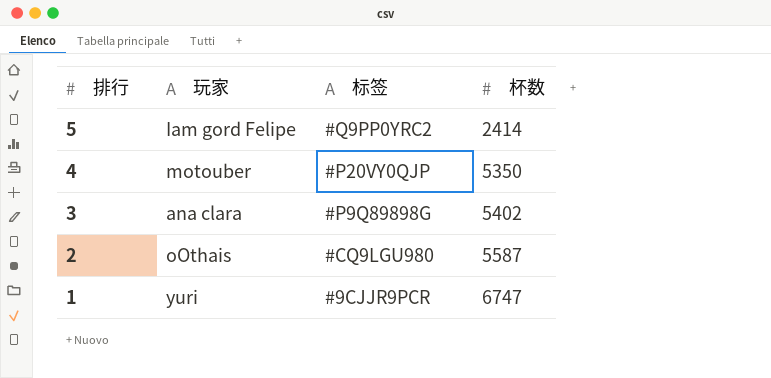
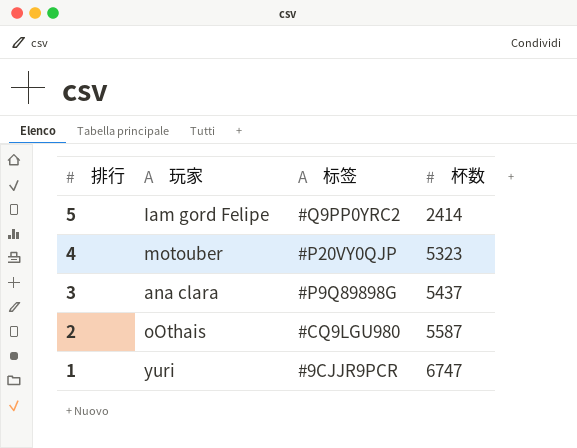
4 | 杯数: 5350 -> 5323
3 | 杯数: 5402 -> 5437

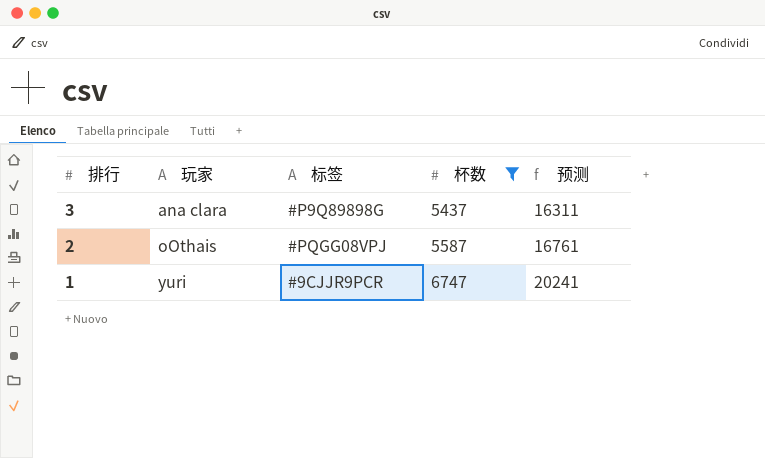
filter: none -> 杯数 >= 5437
column 预测 | formula: none -> [杯数] * 3
2 | 标签: #CQ9LGU980 -> #PQGG08VPJ

